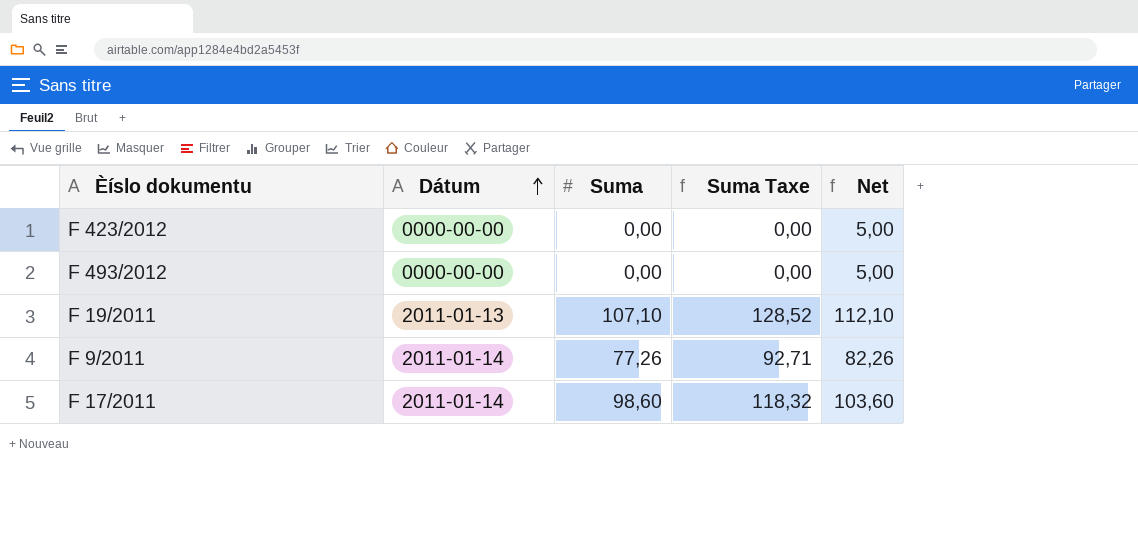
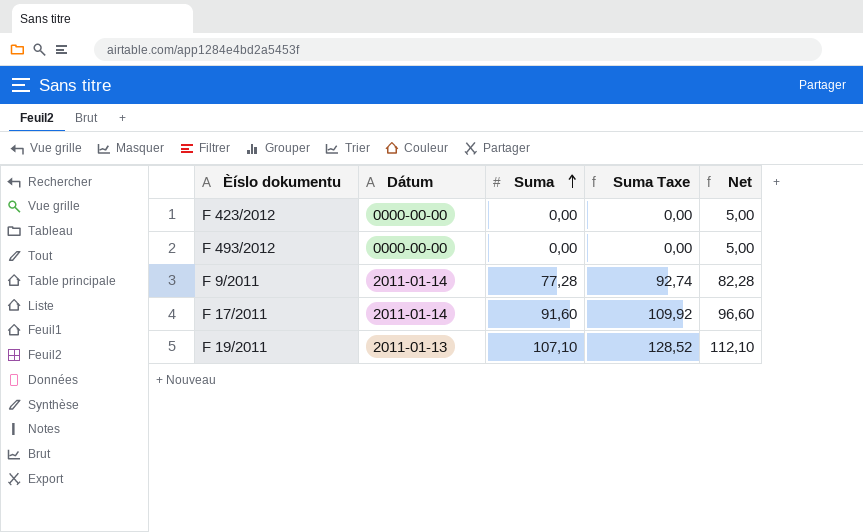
row order: Dátum ascending -> Suma ascending
F 9/2011 | Suma: 77,26 -> 77,28
F 9/2011 | Suma Taxe: 92,71 -> 92,74
F 9/2011 | Net: 82,26 -> 82,28
F 17/2011 | Suma: 98,60 -> 91,60
F 17/2011 | Suma Taxe: 118,32 -> 109,92
F 17/2011 | Net: 103,60 -> 96,60

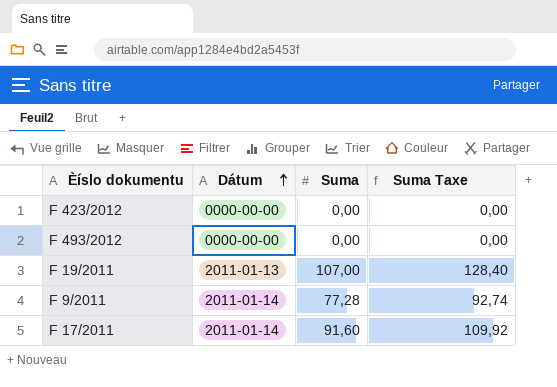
row order: Suma ascending -> Dátum ascending
column Net | formula: [Suma] + 5 -> none
F 19/2011 | Suma: 107,10 -> 107,00
F 19/2011 | Suma Taxe: 128,52 -> 128,40

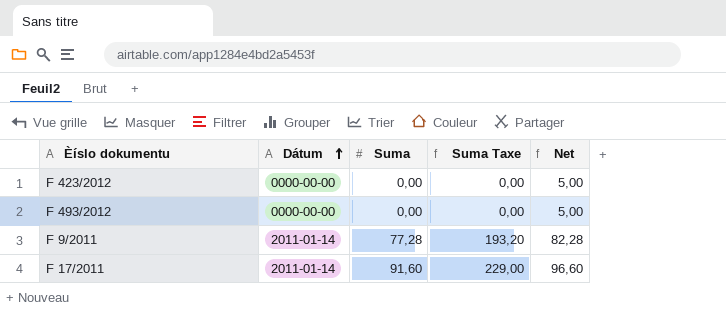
column Suma Taxe | formula: [Suma] * 1,2 -> [Suma] * 2,5
column Net | formula: none -> [Suma] + 5
row F 19/2011: 2011-01-13 | 107,00 | 128,40 -> none

